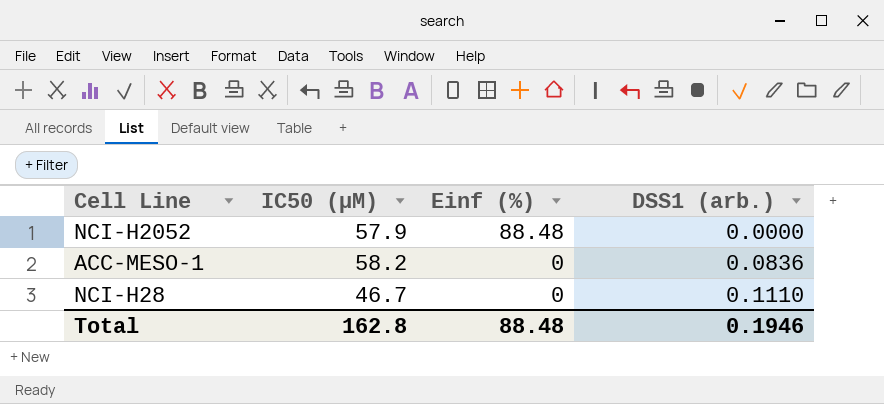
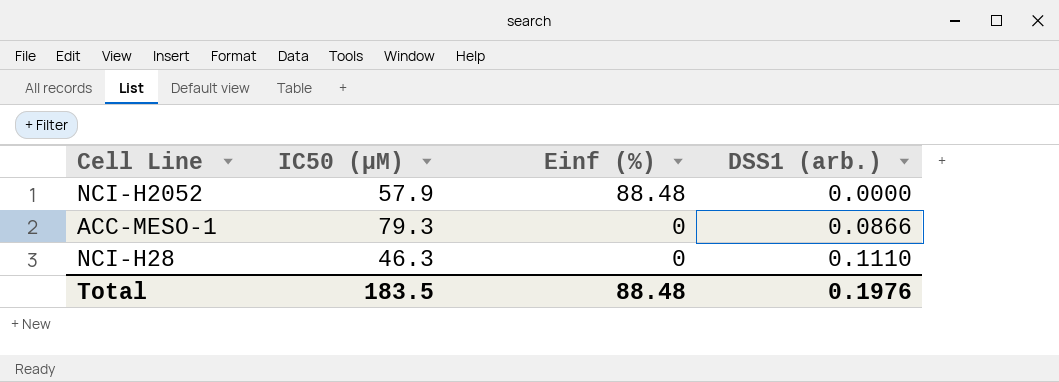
ACC-MESO-1 | IC50 (µM): 58.2 -> 79.3
ACC-MESO-1 | DSS1 (arb.): 0.0836 -> 0.0866
NCI-H28 | IC50 (µM): 46.7 -> 46.3
Total | IC50 (µM): 162.8 -> 183.5
Total | DSS1 (arb.): 0.1946 -> 0.1976

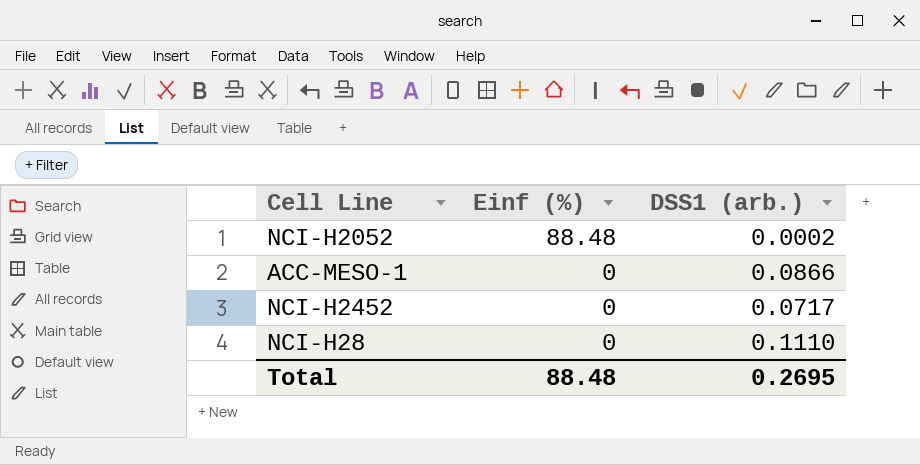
column IC50 (µM) | position: 2 -> none
NCI-H2052 | DSS1 (arb.): 0.0000 -> 0.0002
row NCI-H2452: none -> 0 | 0.0717
Total | DSS1 (arb.): 0.1976 -> 0.2695

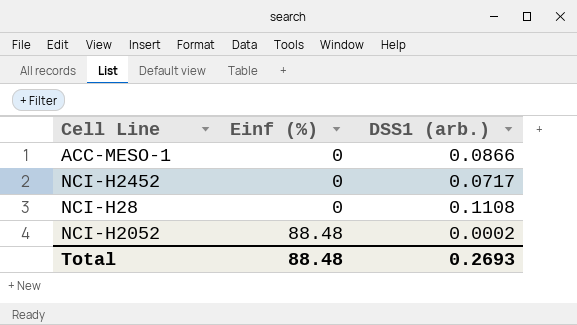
row order: Einf (%) descending -> Einf (%) ascending
NCI-H28 | DSS1 (arb.): 0.1110 -> 0.1108
Total | DSS1 (arb.): 0.2695 -> 0.2693

